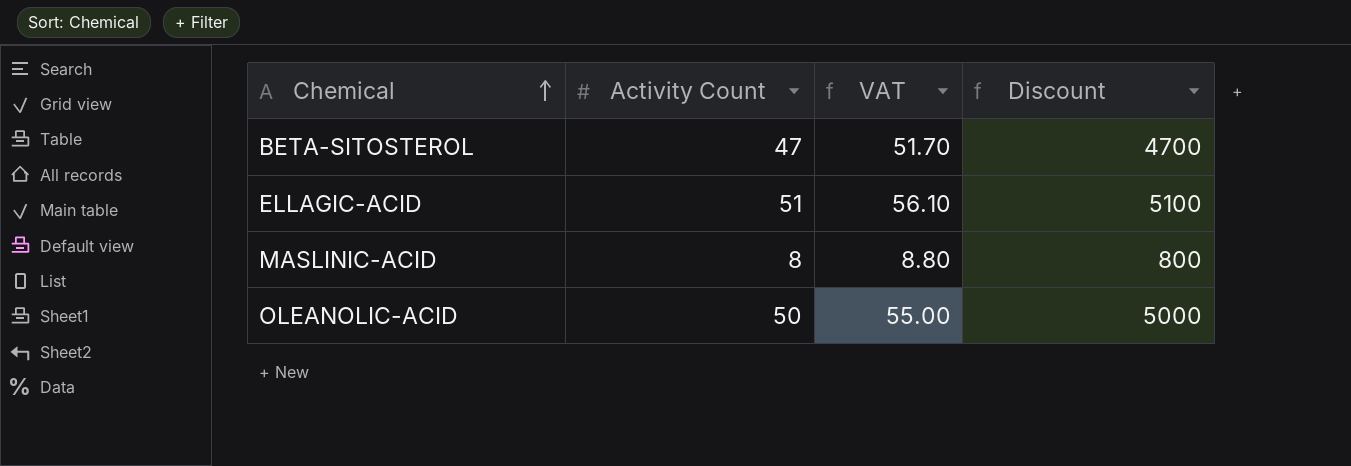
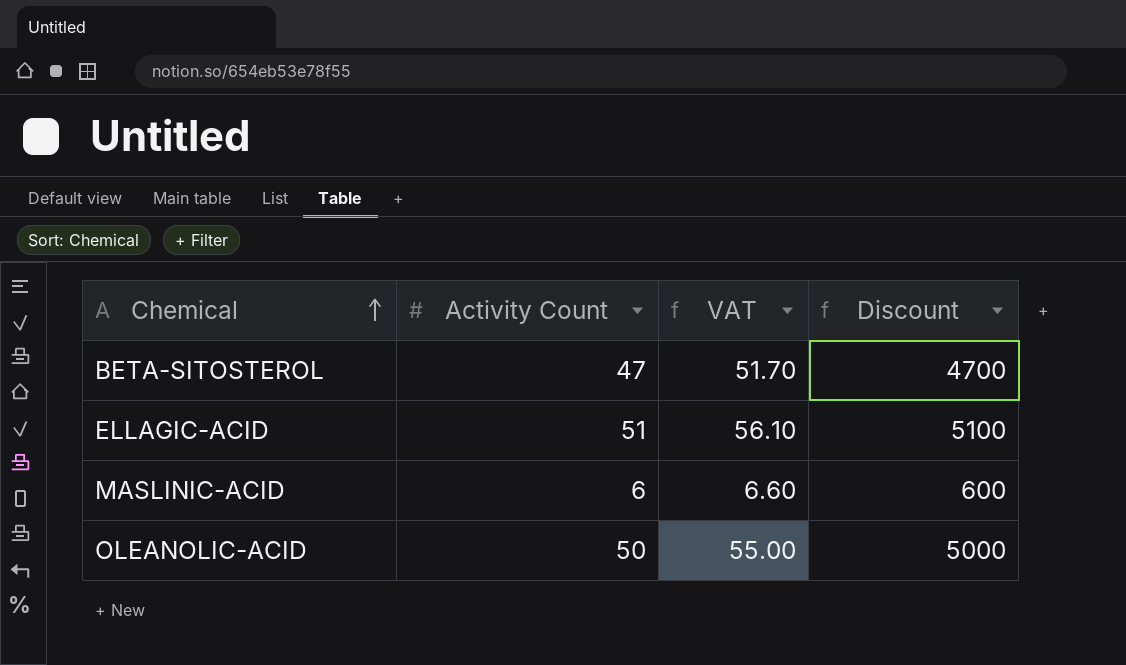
MASLINIC-ACID | Activity Count: 8 -> 6
MASLINIC-ACID | VAT: 8.80 -> 6.60
MASLINIC-ACID | Discount: 800 -> 600

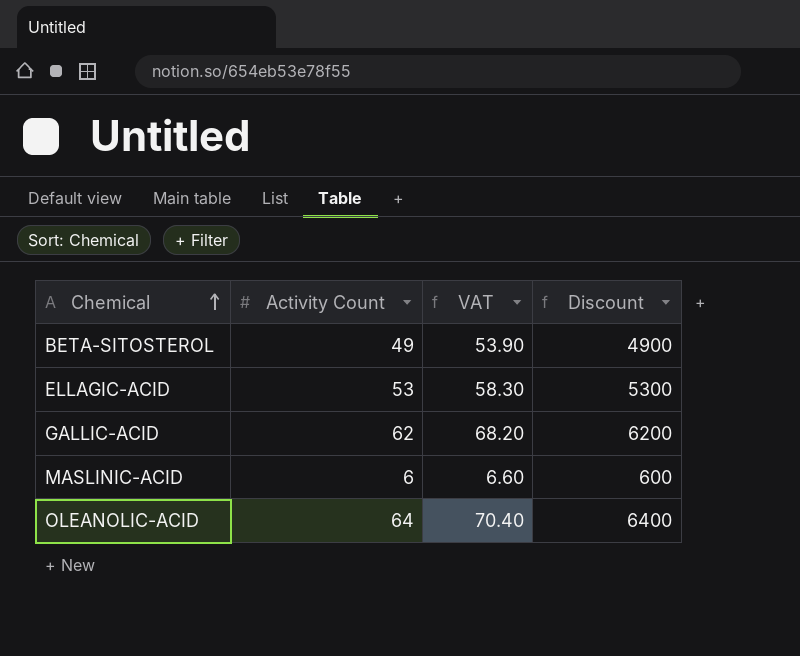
BETA-SITOSTEROL | Activity Count: 47 -> 49
BETA-SITOSTEROL | VAT: 51.70 -> 53.90
BETA-SITOSTEROL | Discount: 4700 -> 4900
ELLAGIC-ACID | Activity Count: 51 -> 53
ELLAGIC-ACID | VAT: 56.10 -> 58.30
ELLAGIC-ACID | Discount: 5100 -> 5300
row GALLIC-ACID: none -> 62 | 68.20 | 6200
OLEANOLIC-ACID | Activity Count: 50 -> 64
OLEANOLIC-ACID | VAT: 55.00 -> 70.40
OLEANOLIC-ACID | Discount: 5000 -> 6400

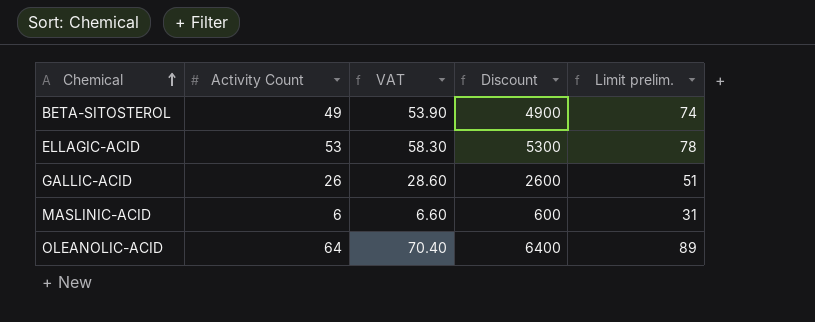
column Limit prelim. | formula: none -> [Activity Count] + 25
GALLIC-ACID | Activity Count: 62 -> 26
GALLIC-ACID | VAT: 68.20 -> 28.60
GALLIC-ACID | Discount: 6200 -> 2600

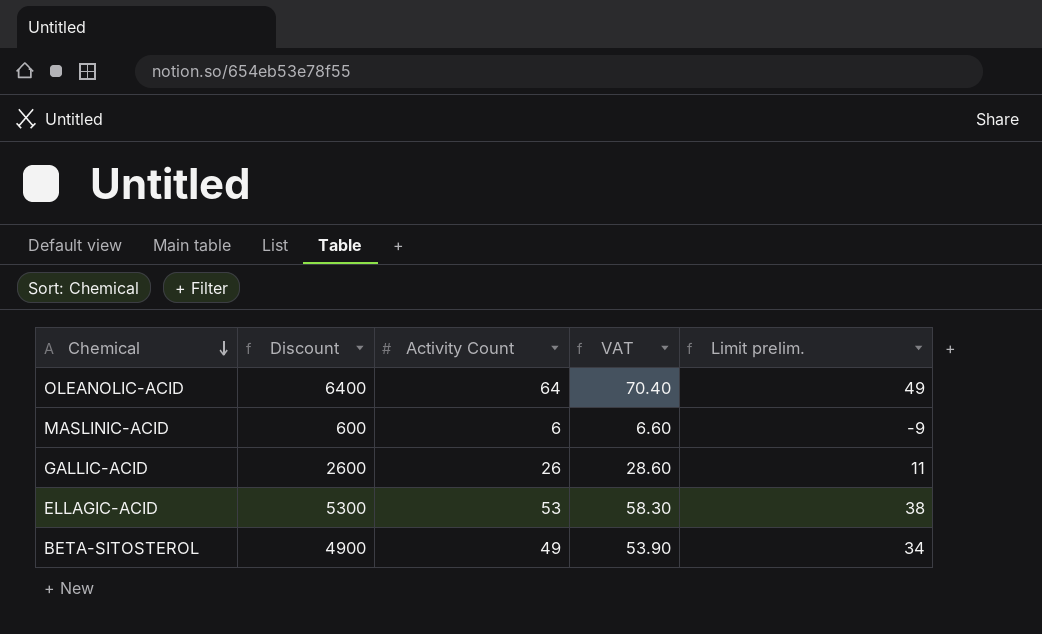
row order: Chemical ascending -> Chemical descending
column Discount | position: 4 -> 2
column Limit prelim. | formula: [Activity Count] + 25 -> [Activity Count] - 15

